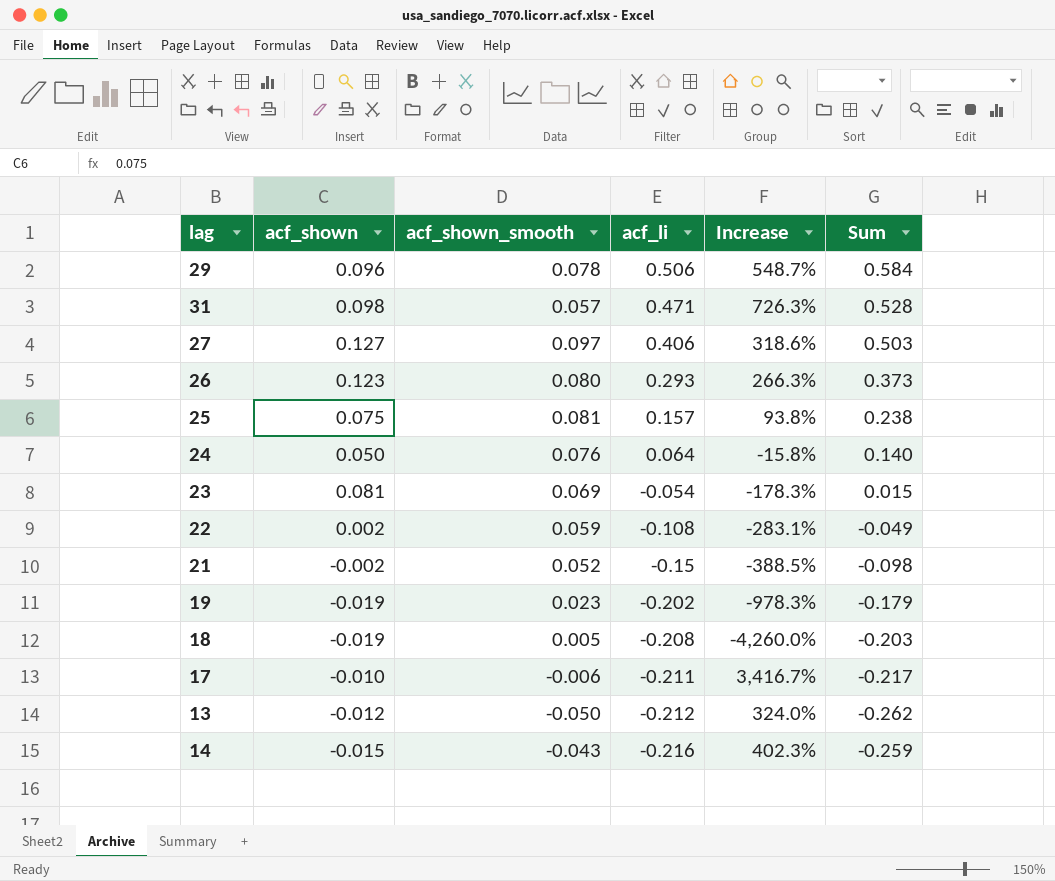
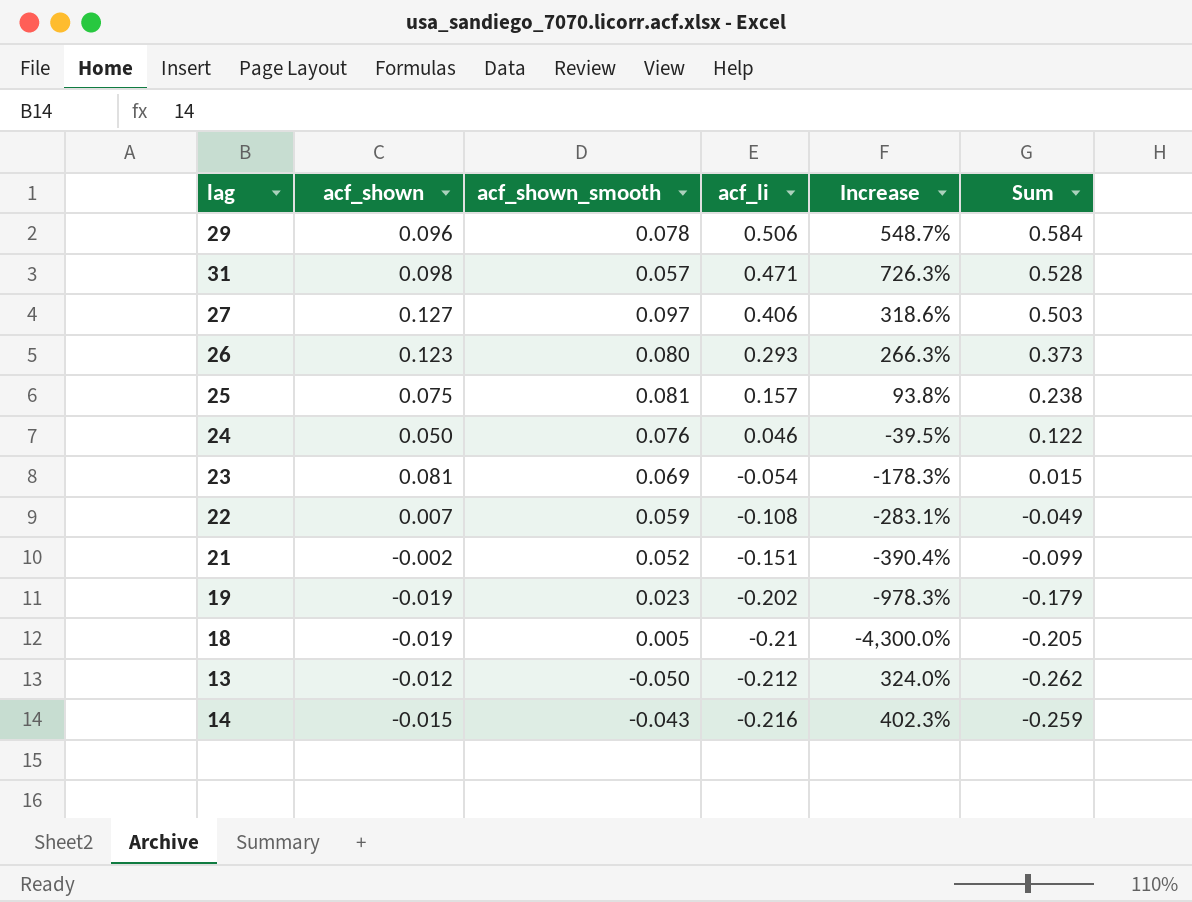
row 17: -0.010 | -0.006 | -0.211 | 3,416.7% | -0.217 -> none
24 | acf_li: 0.064 -> 0.046
24 | Increase: -15.8% -> -39.5%
24 | Sum: 0.140 -> 0.122
22 | acf_shown: 0.002 -> 0.007
21 | acf_li: -0.15 -> -0.151
21 | Increase: -388.5% -> -390.4%
21 | Sum: -0.098 -> -0.099
18 | acf_li: -0.208 -> -0.21
18 | Increase: -4,260.0% -> -4,300.0%
18 | Sum: -0.203 -> -0.205

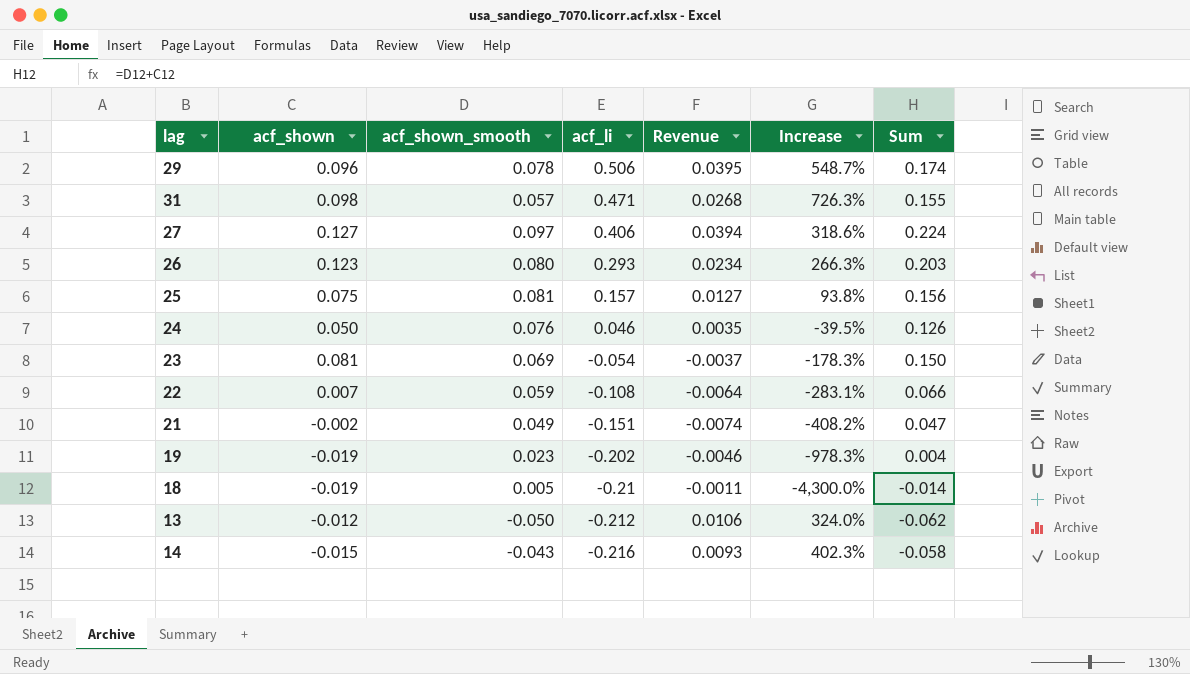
column Revenue | formula: none -> [acf_shown_smooth] * [acf_li]
column Sum | formula: [acf_shown_smooth] + [acf_li] -> [acf_shown] + [acf_shown_smooth]
21 | acf_shown_smooth: 0.052 -> 0.049
21 | Increase: -390.4% -> -408.2%

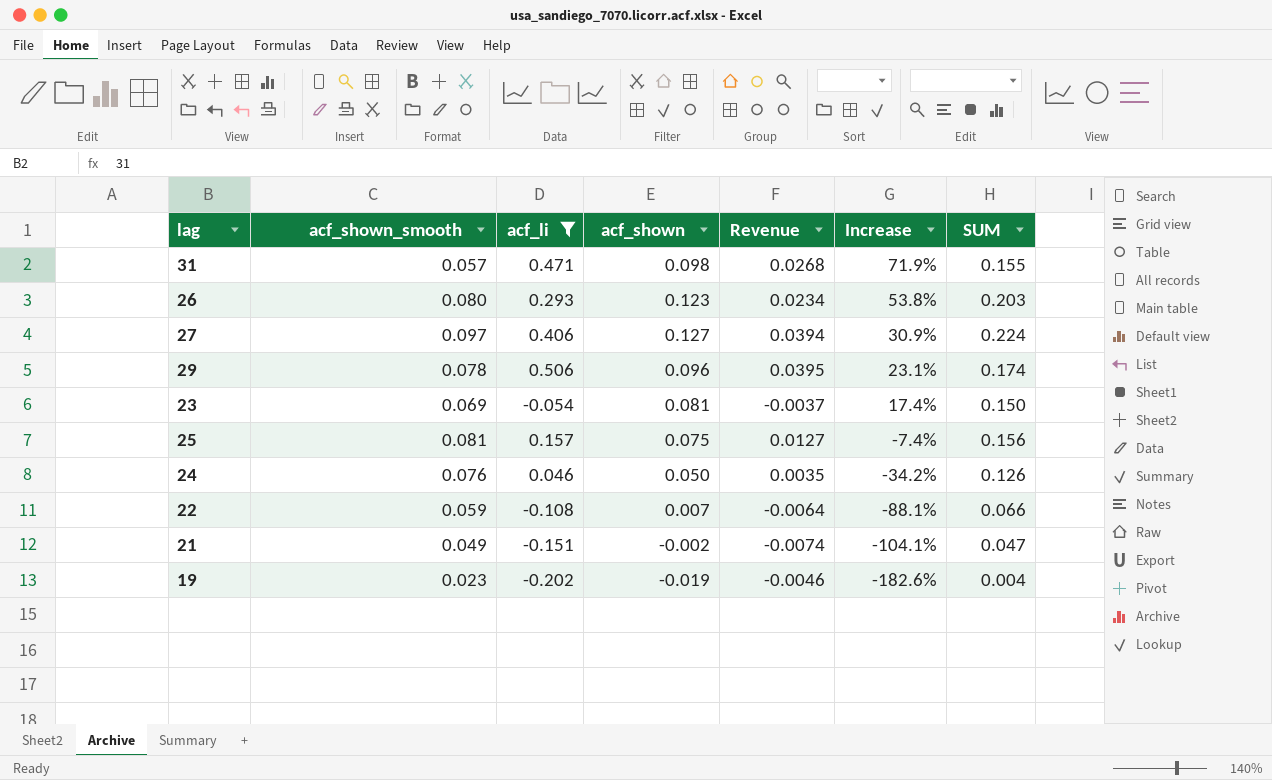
filter: none -> acf_li >= -0.202
row order: acf_li descending -> Increase descending
column acf_shown | position: 2 -> 4
column Increase | formula: ([acf_li] - [acf_shown_smooth]) / [acf_shown_smooth] -> ([acf_shown] - [acf_shown_smooth]) / [acf_shown_smooth]
column name: Sum -> SUM

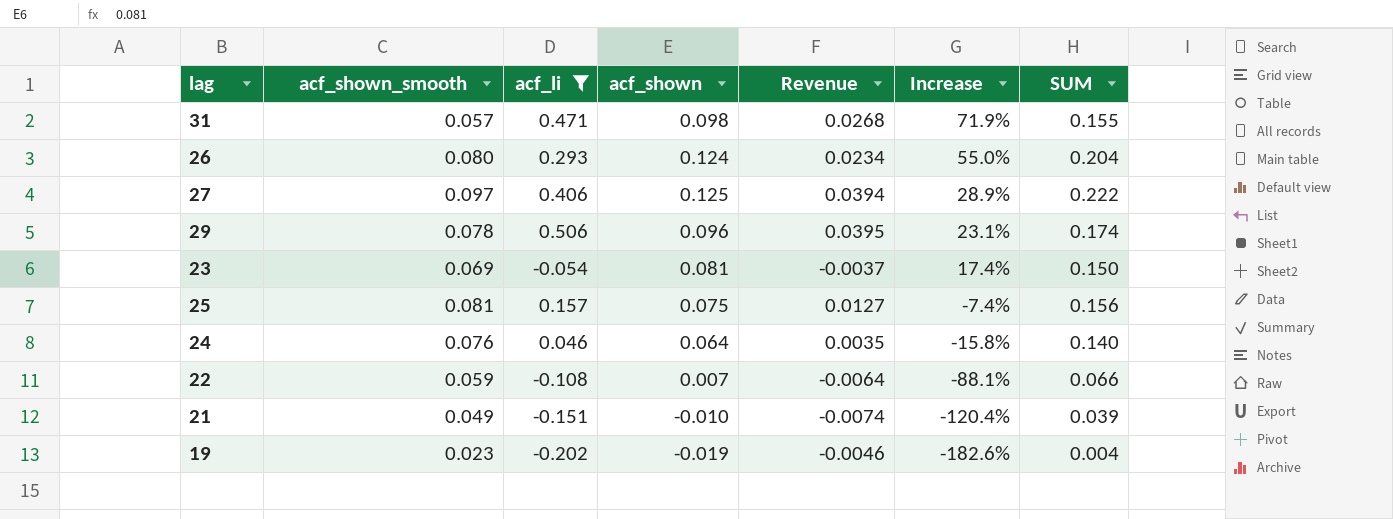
26 | acf_shown: 0.123 -> 0.124
26 | Increase: 53.8% -> 55.0%
26 | SUM: 0.203 -> 0.204
27 | acf_shown: 0.127 -> 0.125
27 | Increase: 30.9% -> 28.9%
27 | SUM: 0.224 -> 0.222
24 | acf_shown: 0.050 -> 0.064
24 | Increase: -34.2% -> -15.8%
24 | SUM: 0.126 -> 0.140
21 | acf_shown: -0.002 -> -0.010
21 | Increase: -104.1% -> -120.4%
21 | SUM: 0.047 -> 0.039

